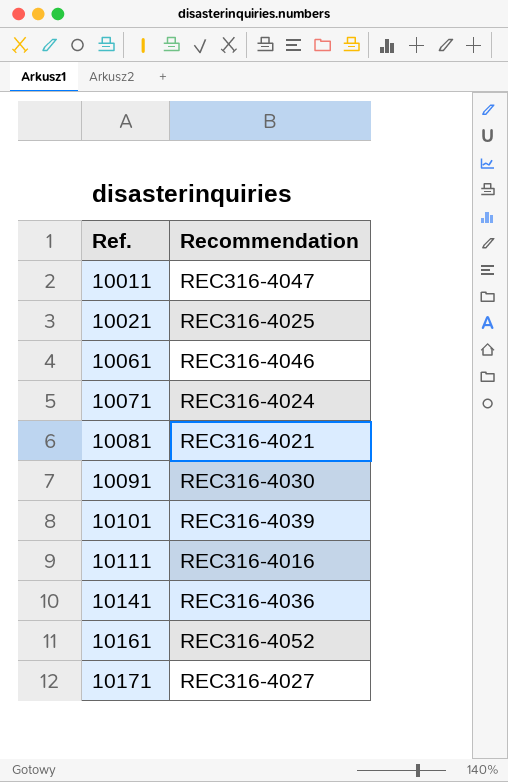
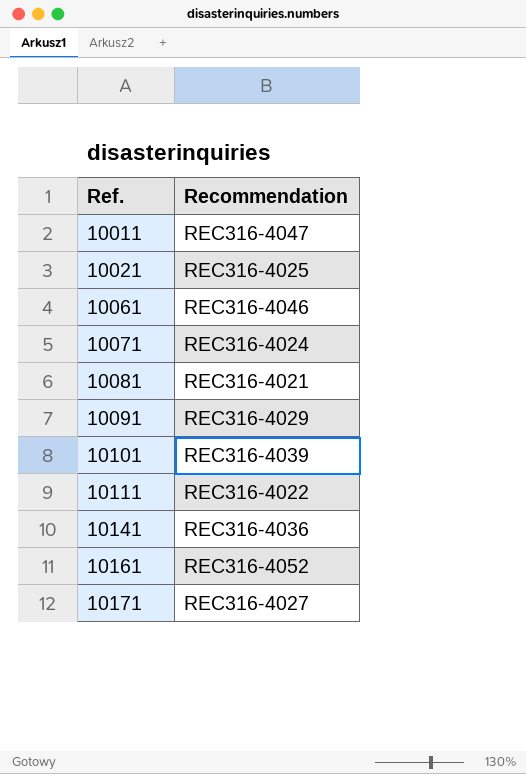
10091 | Recommendation: REC316-4030 -> REC316-4029
10111 | Recommendation: REC316-4016 -> REC316-4022

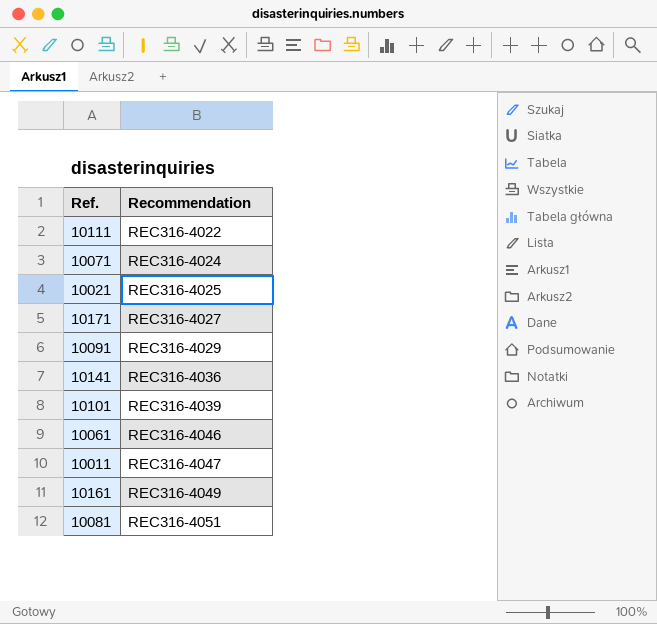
row order: Ref. ascending -> Recommendation ascending
10161 | Recommendation: REC316-4052 -> REC316-4049
10081 | Recommendation: REC316-4021 -> REC316-4051

